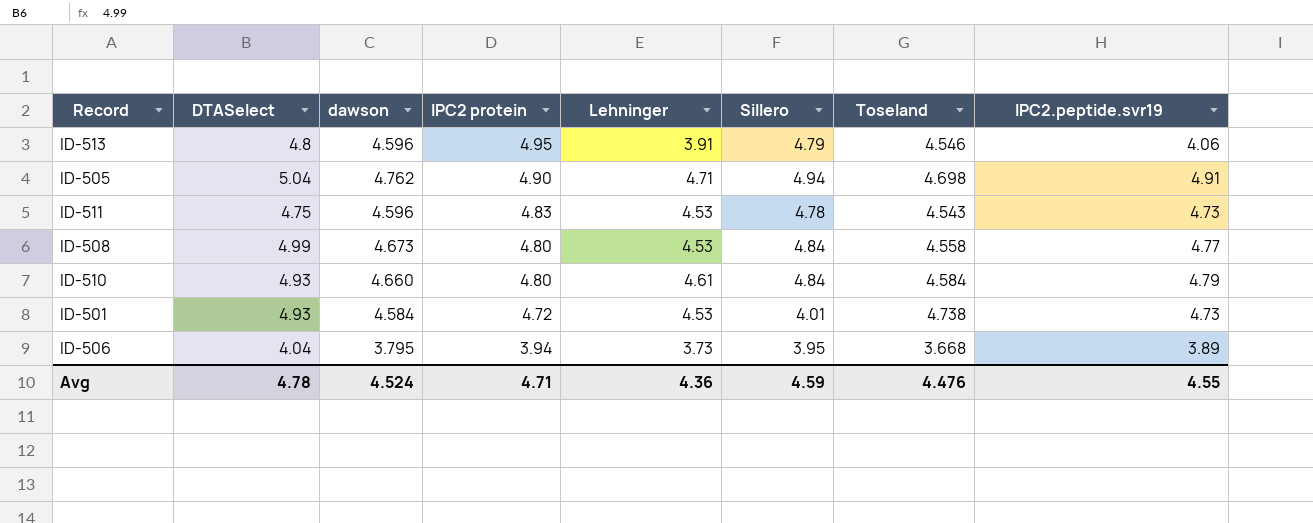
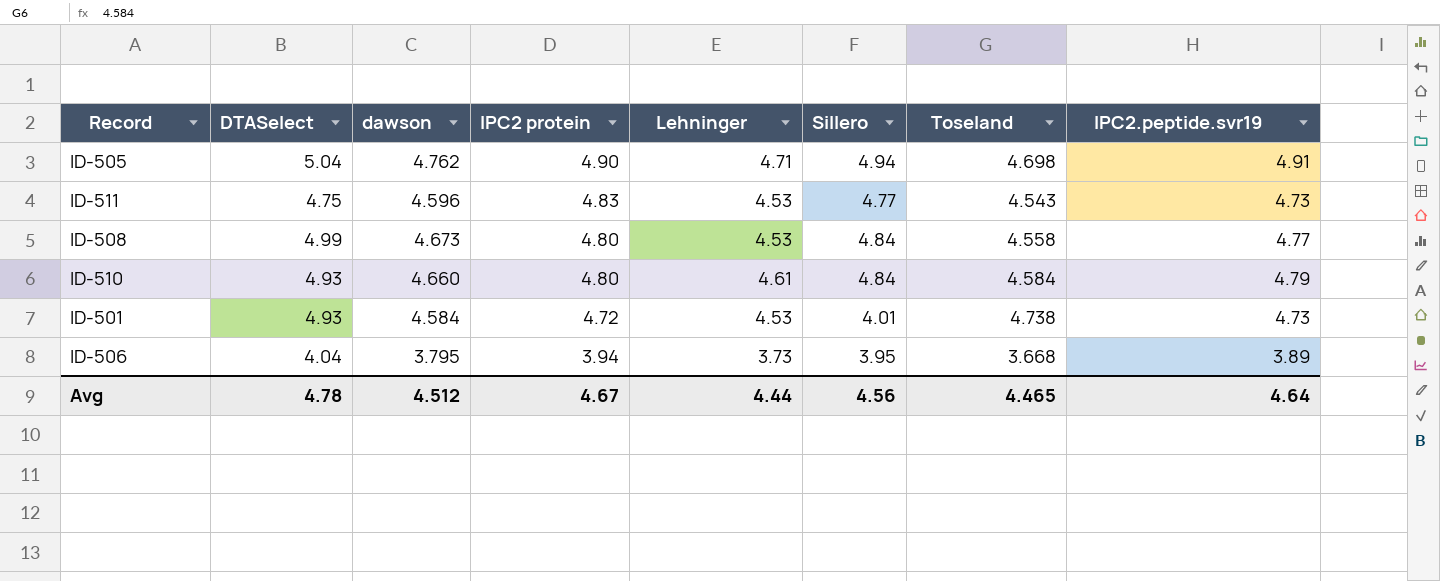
row ID-513: 4.8 | 4.596 | 4.95 | 3.91 | 4.79 | 4.546 | 4.06 -> none
ID-511 | Sillero: 4.78 -> 4.77
Avg | dawson: 4.524 -> 4.512
Avg | IPC2 protein: 4.71 -> 4.67
Avg | Lehninger: 4.36 -> 4.44
Avg | Sillero: 4.59 -> 4.56
Avg | Toseland: 4.476 -> 4.465
Avg | IPC2.peptide.svr19: 4.55 -> 4.64

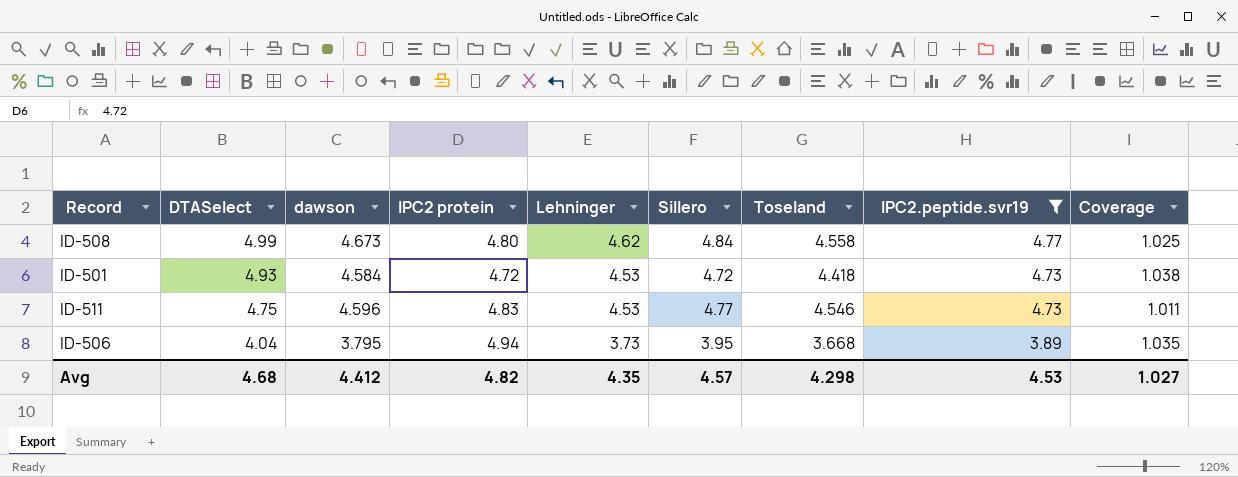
filter: none -> IPC2.peptide.svr19 <= 4.77
row order: IPC2 protein descending -> DTASelect descending
column Coverage | formula: none -> [dawson] / [Toseland]
ID-508 | Lehninger: 4.53 -> 4.62
ID-501 | Sillero: 4.01 -> 4.72
ID-501 | Toseland: 4.738 -> 4.418
ID-511 | Toseland: 4.543 -> 4.546
ID-506 | IPC2 protein: 3.94 -> 4.94
Avg | DTASelect: 4.78 -> 4.68
Avg | dawson: 4.512 -> 4.412
Avg | IPC2 protein: 4.67 -> 4.82
Avg | Lehninger: 4.44 -> 4.35
Avg | Sillero: 4.56 -> 4.57
Avg | Toseland: 4.465 -> 4.298
Avg | IPC2.peptide.svr19: 4.64 -> 4.53

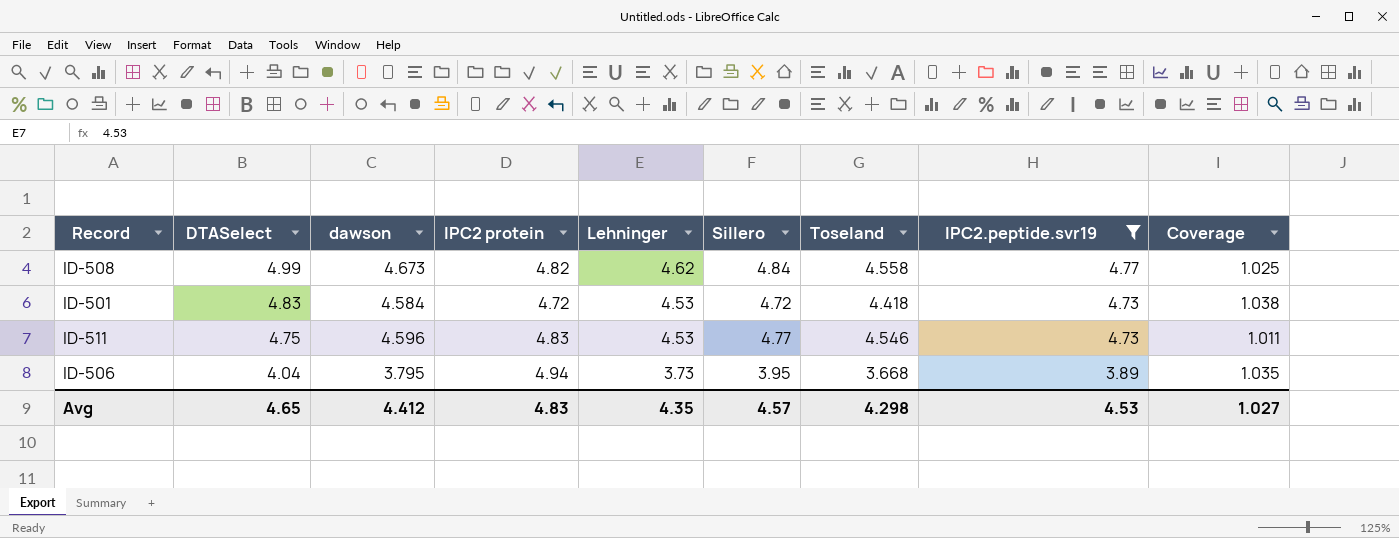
ID-508 | IPC2 protein: 4.80 -> 4.82
ID-501 | DTASelect: 4.93 -> 4.83
Avg | DTASelect: 4.68 -> 4.65
Avg | IPC2 protein: 4.82 -> 4.83

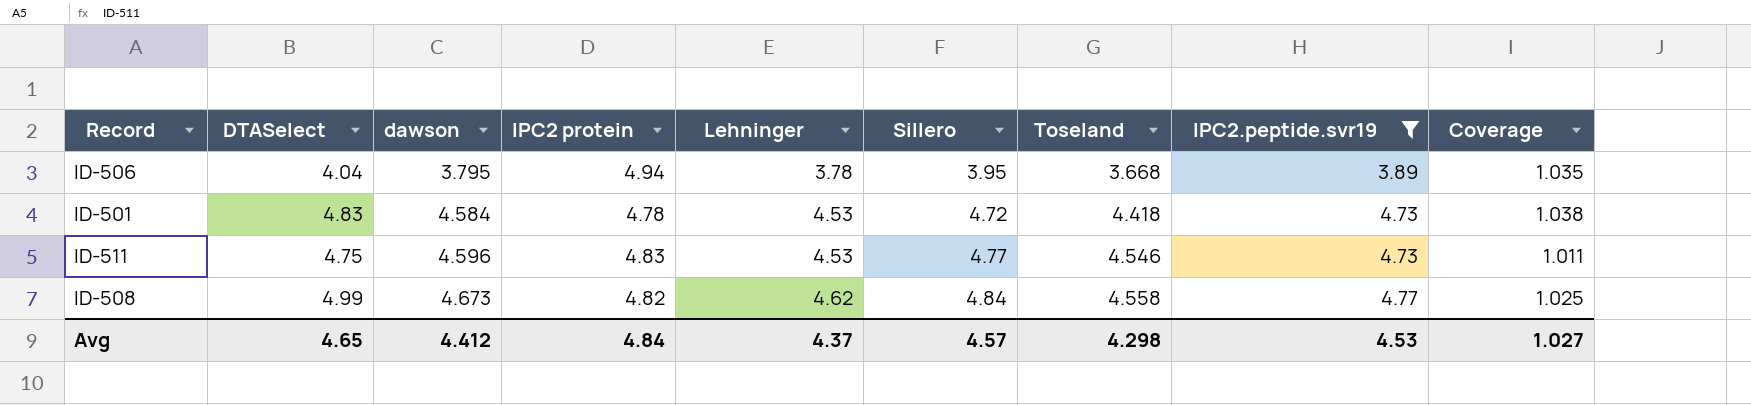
row order: DTASelect descending -> dawson ascending
ID-506 | Lehninger: 3.73 -> 3.78
ID-501 | IPC2 protein: 4.72 -> 4.78
Avg | IPC2 protein: 4.83 -> 4.84
Avg | Lehninger: 4.35 -> 4.37

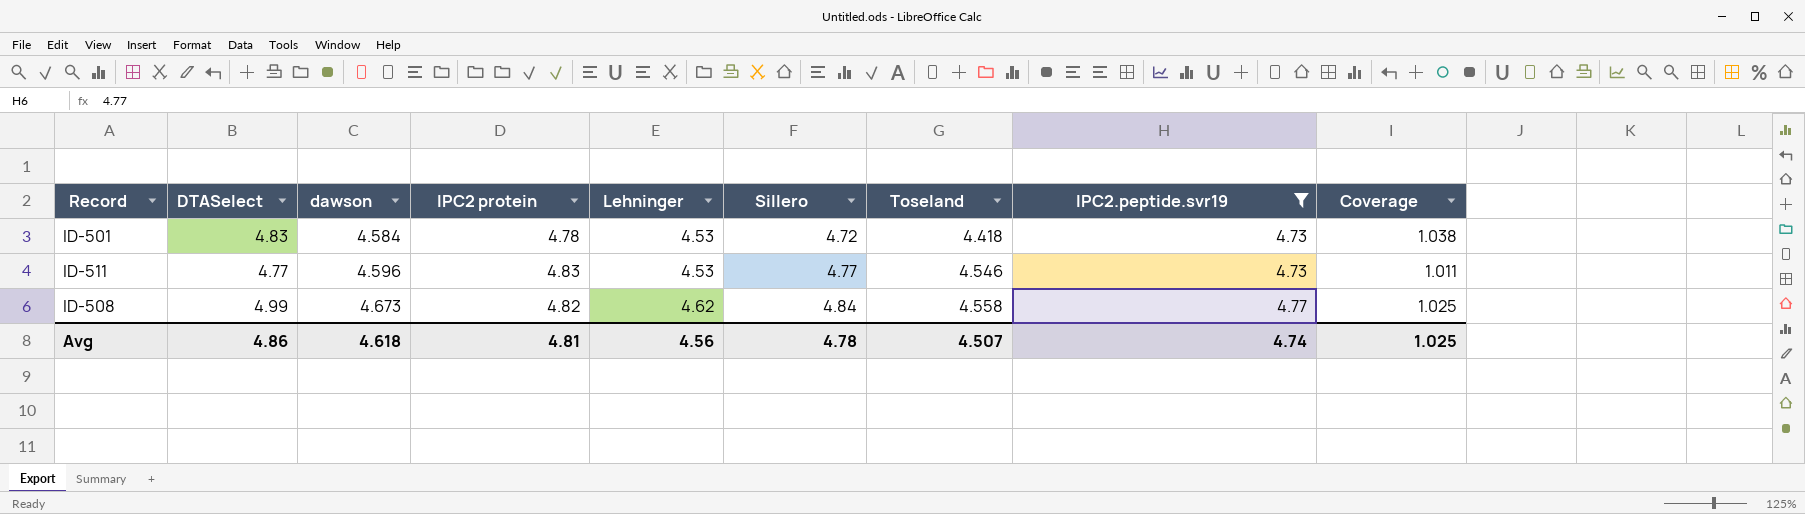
row ID-506: 4.04 | 3.795 | 4.94 | 3.78 | 3.95 | 3.668 | 3.89 | 1.035 -> none
ID-511 | DTASelect: 4.75 -> 4.77
Avg | DTASelect: 4.65 -> 4.86
Avg | dawson: 4.412 -> 4.618
Avg | IPC2 protein: 4.84 -> 4.81
Avg | Lehninger: 4.37 -> 4.56
Avg | Sillero: 4.57 -> 4.78
Avg | Toseland: 4.298 -> 4.507
Avg | IPC2.peptide.svr19: 4.53 -> 4.74
Avg | Coverage: 1.027 -> 1.025

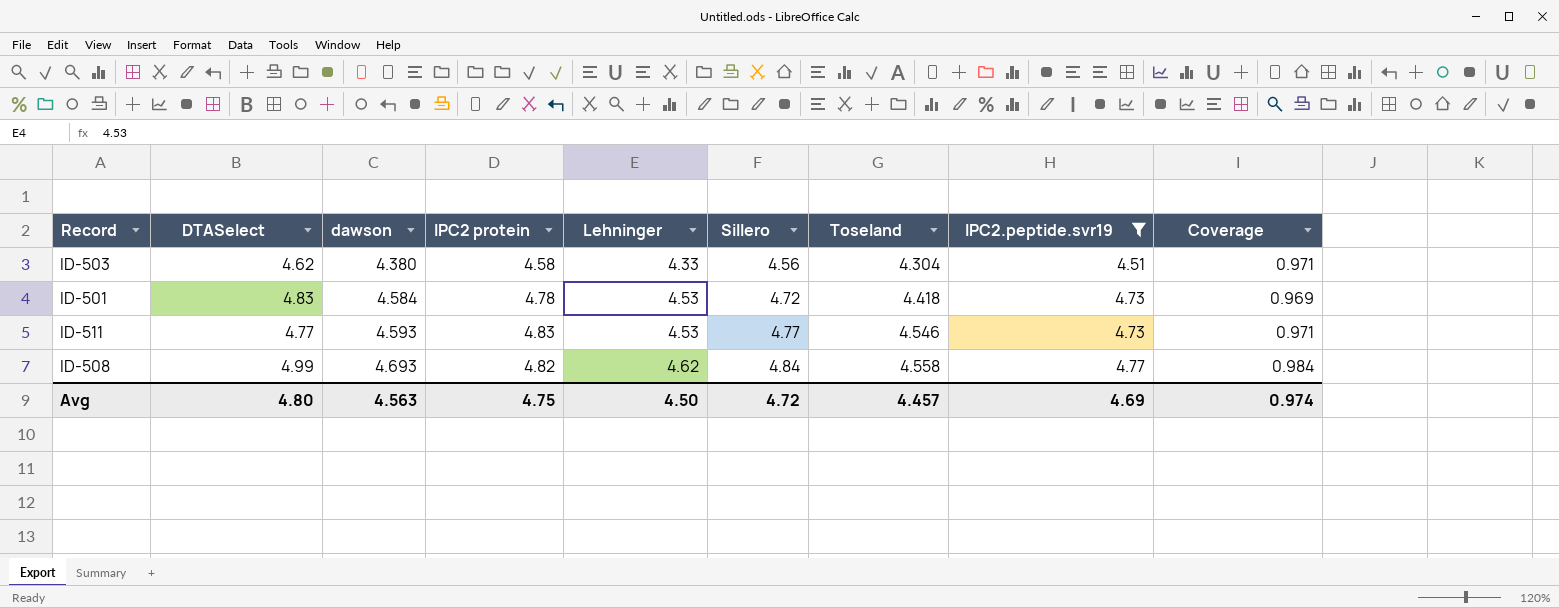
column Coverage | formula: [dawson] / [Toseland] -> [dawson] / [IPC2.peptide.svr19]
row ID-503: none -> 4.62 | 4.380 | 4.58 | 4.33 | 4.56 | 4.304 | 4.51 | 0.971
ID-511 | dawson: 4.596 -> 4.593
ID-508 | dawson: 4.673 -> 4.693
Avg | DTASelect: 4.86 -> 4.80
Avg | dawson: 4.618 -> 4.563
Avg | IPC2 protein: 4.81 -> 4.75
Avg | Lehninger: 4.56 -> 4.50
Avg | Sillero: 4.78 -> 4.72
Avg | Toseland: 4.507 -> 4.457
Avg | IPC2.peptide.svr19: 4.74 -> 4.69
Avg | Coverage: 1.025 -> 0.974

